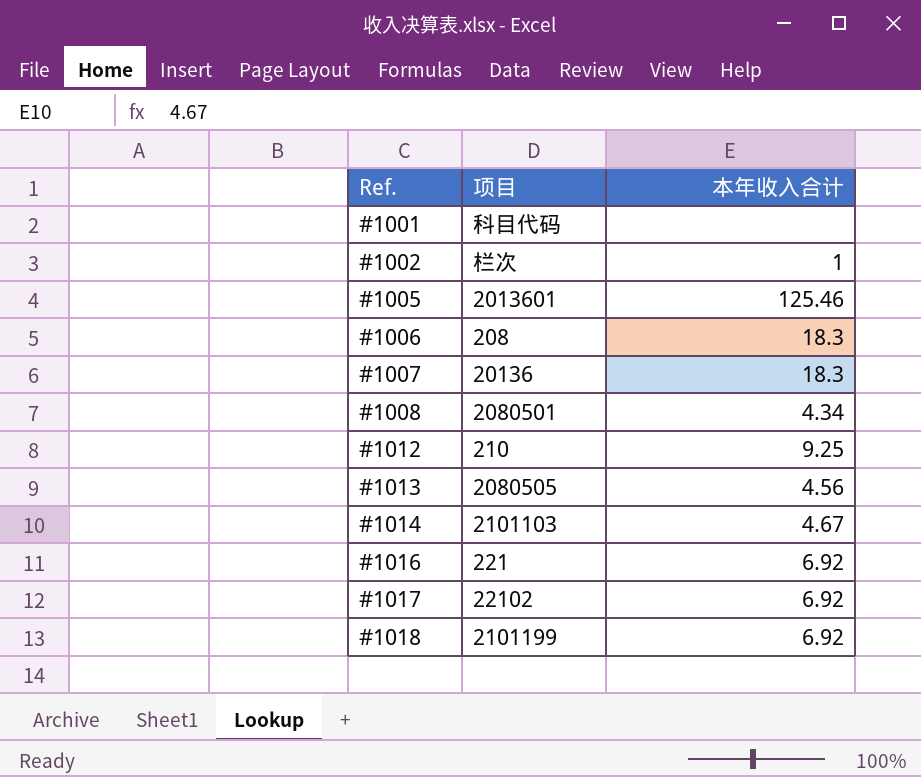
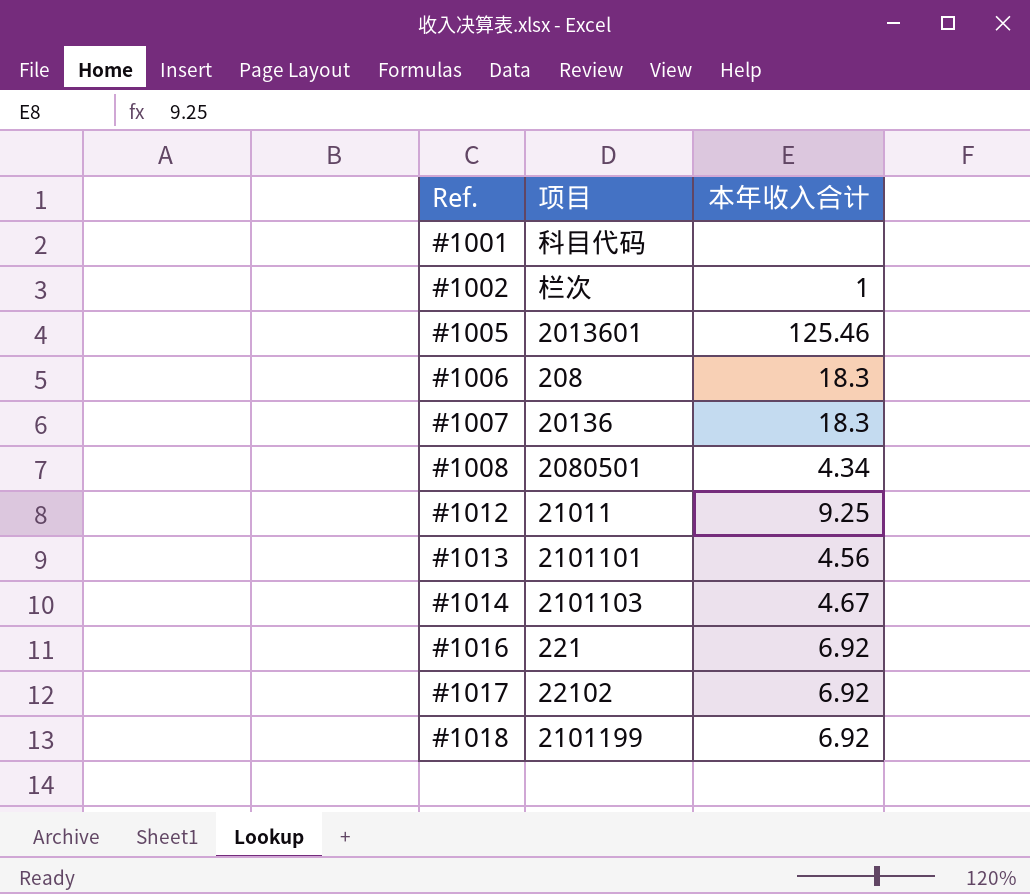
#1012 | 项目: 210 -> 21011
#1013 | 项目: 2080505 -> 2101101

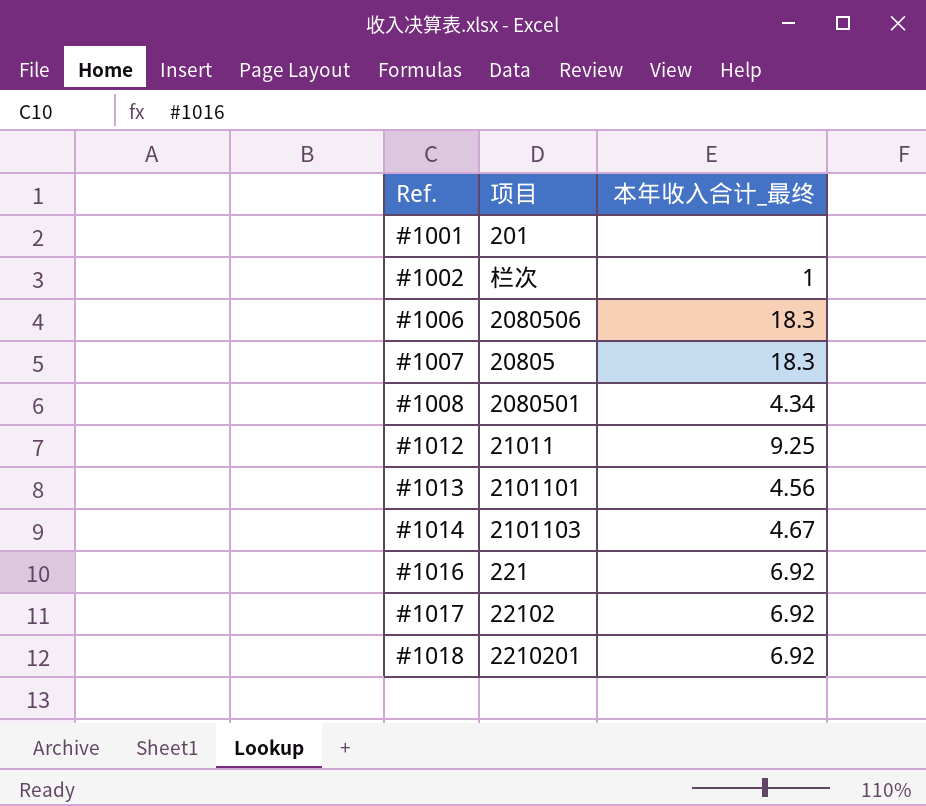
column name: 本年收入合计 -> 本年收入合计_最终
row #1005: 2013601 | 125.46 -> none
#1001 | 项目: 科目代码 -> 201
#1006 | 项目: 208 -> 2080506
#1007 | 项目: 20136 -> 20805
#1018 | 项目: 2101199 -> 2210201

